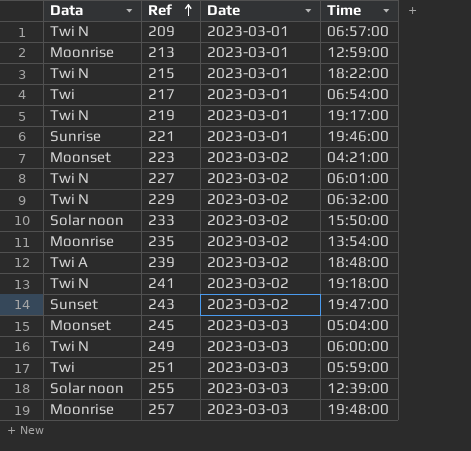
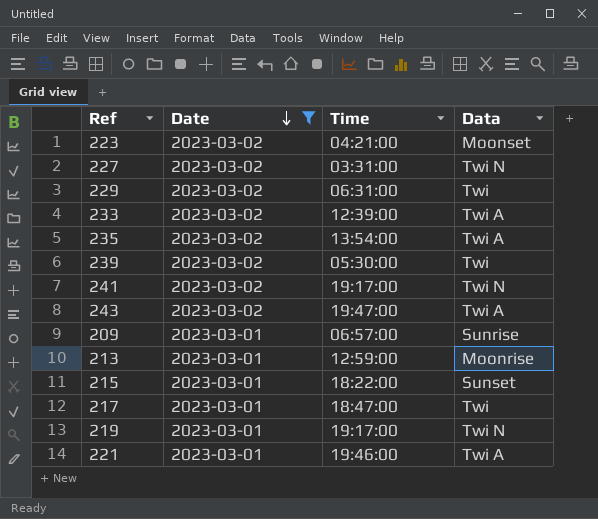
filter: none -> Date != 2023-03-03
row order: Ref ascending -> Date descending
column Data | position: 1 -> 4
227 | Time: 06:01:00 -> 03:31:00
229 | Time: 06:32:00 -> 06:31:00
229 | Data: Twi N -> Twi
233 | Time: 15:50:00 -> 12:39:00
233 | Data: Solar noon -> Twi A
235 | Data: Moonrise -> Twi A
239 | Time: 18:48:00 -> 05:30:00
239 | Data: Twi A -> Twi
241 | Time: 19:18:00 -> 19:17:00
243 | Data: Sunset -> Twi A
209 | Data: Twi N -> Sunrise
215 | Data: Twi N -> Sunset
217 | Time: 06:54:00 -> 18:47:00
221 | Data: Sunrise -> Twi A

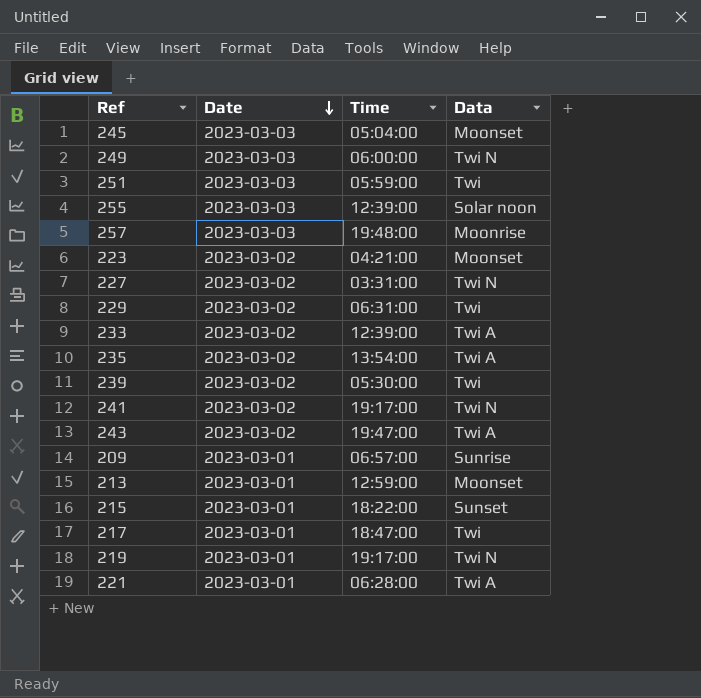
filter: Date != 2023-03-03 -> none
213 | Data: Moonrise -> Moonset
221 | Time: 19:46:00 -> 06:28:00

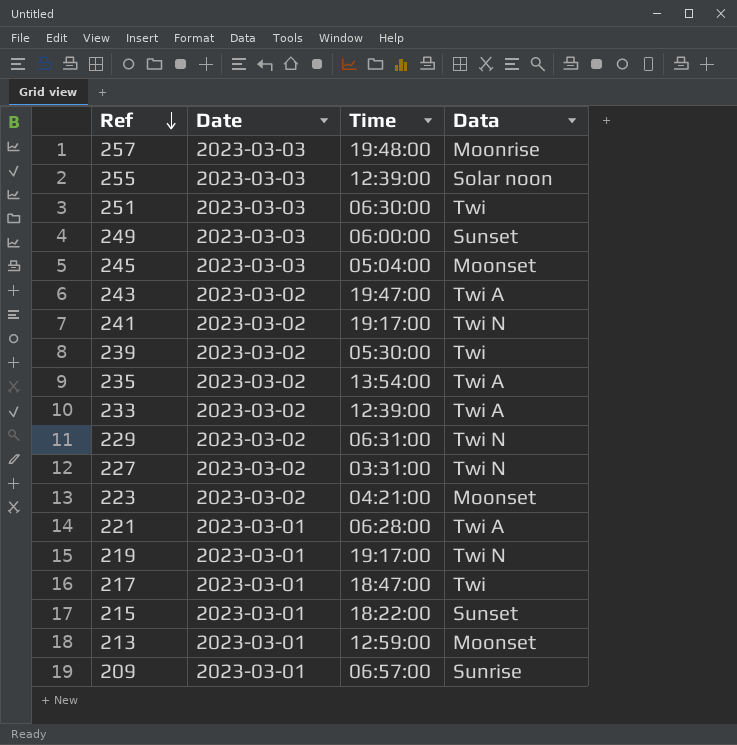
row order: Date descending -> Ref descending
251 | Time: 05:59:00 -> 06:30:00
249 | Data: Twi N -> Sunset
229 | Data: Twi -> Twi N

